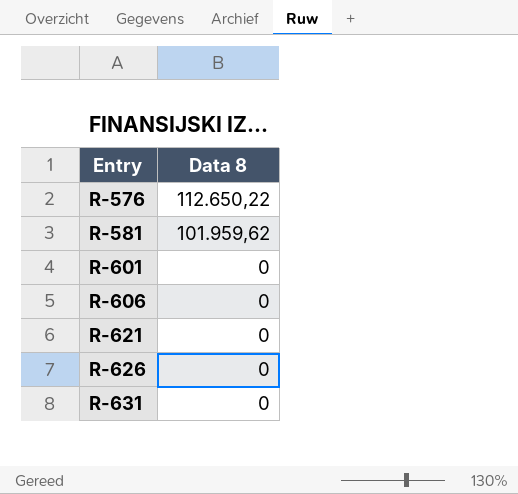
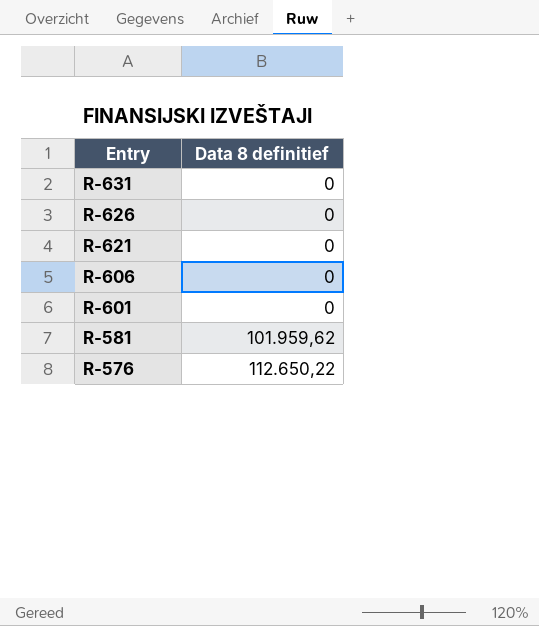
row order: Entry ascending -> Entry descending
column name: Data 8 -> Data 8 definitief

